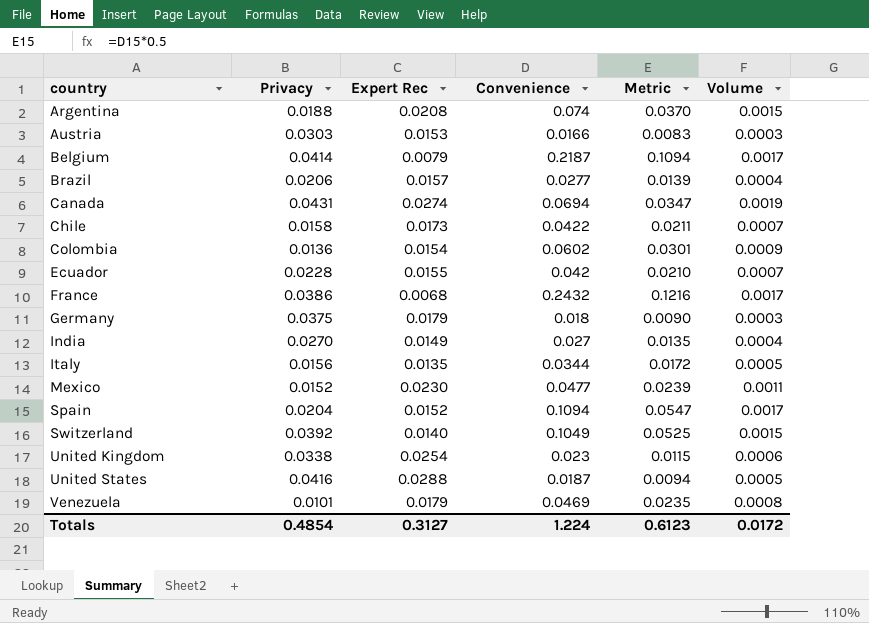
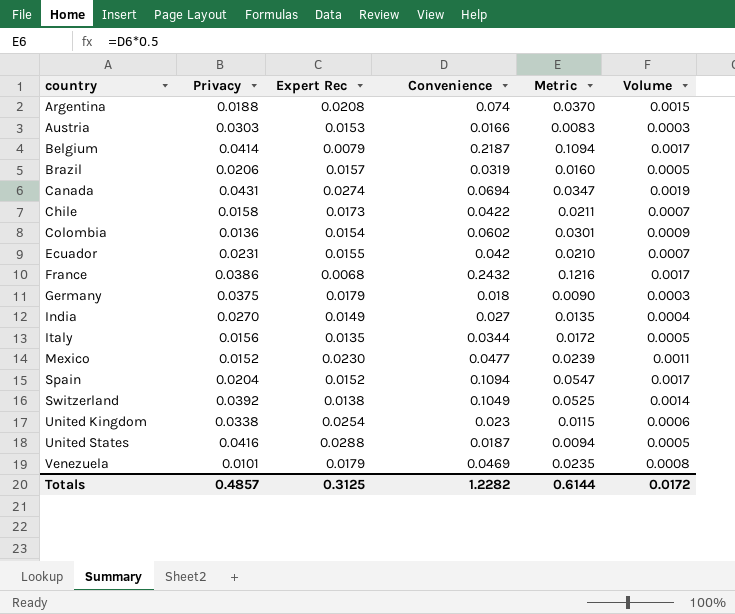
Brazil | Convenience: 0.0277 -> 0.0319
Brazil | Metric: 0.0139 -> 0.0160
Brazil | Volume: 0.0004 -> 0.0005
Ecuador | Privacy: 0.0228 -> 0.0231
Switzerland | Expert Rec: 0.0140 -> 0.0138
Switzerland | Volume: 0.0015 -> 0.0014
Totals | Privacy: 0.4854 -> 0.4857
Totals | Expert Rec: 0.3127 -> 0.3125
Totals | Convenience: 1.224 -> 1.2282
Totals | Metric: 0.6123 -> 0.6144

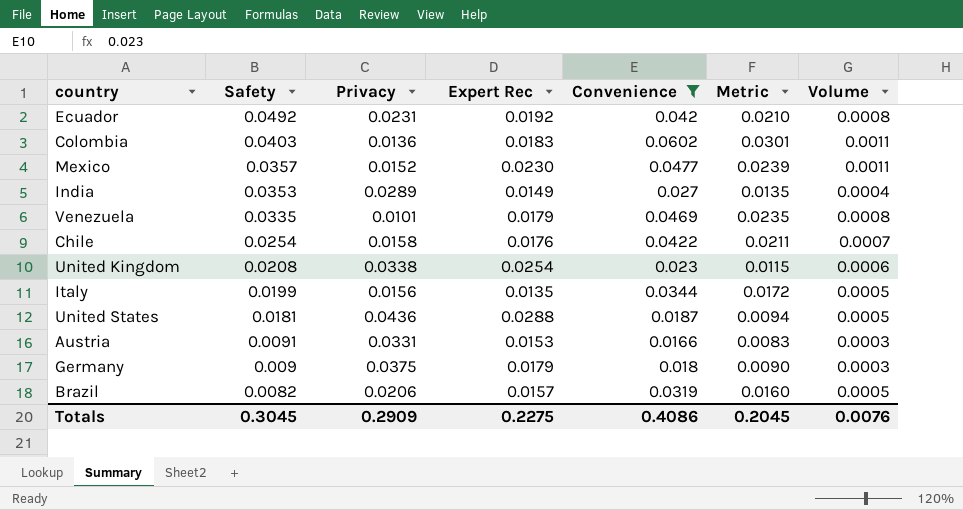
filter: none -> Convenience <= 0.0602
row order: country ascending -> Safety descending
column Safety | position: none -> 2
Ecuador | Expert Rec: 0.0155 -> 0.0192
Ecuador | Volume: 0.0007 -> 0.0008
Colombia | Expert Rec: 0.0154 -> 0.0183
Colombia | Volume: 0.0009 -> 0.0011
India | Privacy: 0.0270 -> 0.0289
Chile | Expert Rec: 0.0173 -> 0.0176
United States | Privacy: 0.0416 -> 0.0436
Austria | Privacy: 0.0303 -> 0.0331
Totals | Privacy: 0.4857 -> 0.2909
Totals | Expert Rec: 0.3125 -> 0.2275
Totals | Convenience: 1.2282 -> 0.4086
Totals | Metric: 0.6144 -> 0.2045
Totals | Volume: 0.0172 -> 0.0076

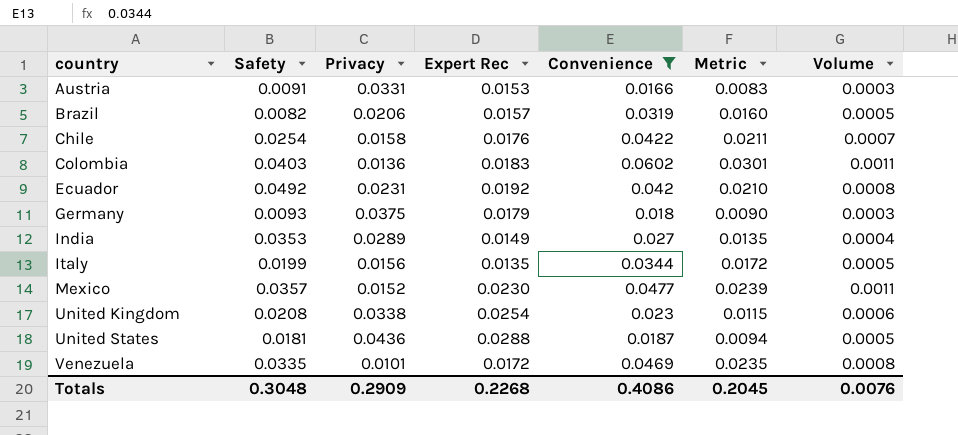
row order: Safety descending -> country ascending
Germany | Safety: 0.009 -> 0.0093
Venezuela | Expert Rec: 0.0179 -> 0.0172
Totals | Safety: 0.3045 -> 0.3048
Totals | Expert Rec: 0.2275 -> 0.2268

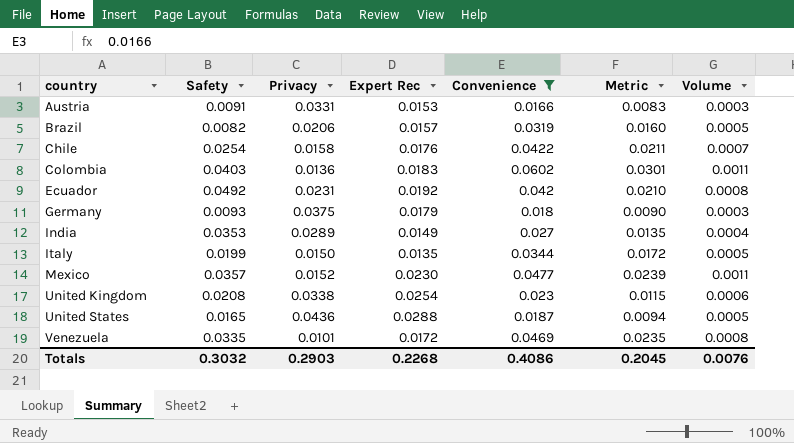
Italy | Privacy: 0.0156 -> 0.0150
United States | Safety: 0.0181 -> 0.0165
Totals | Safety: 0.3048 -> 0.3032
Totals | Privacy: 0.2909 -> 0.2903

